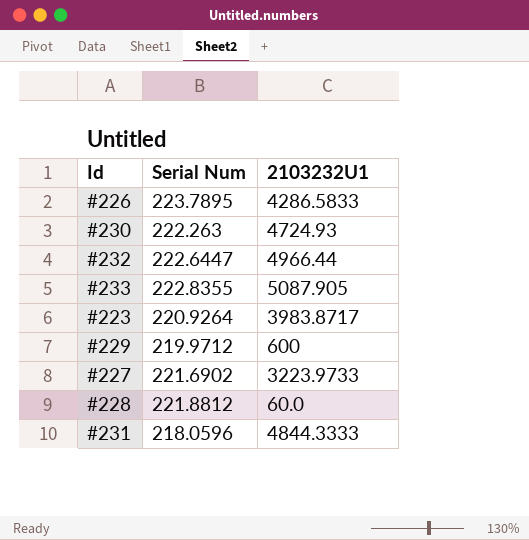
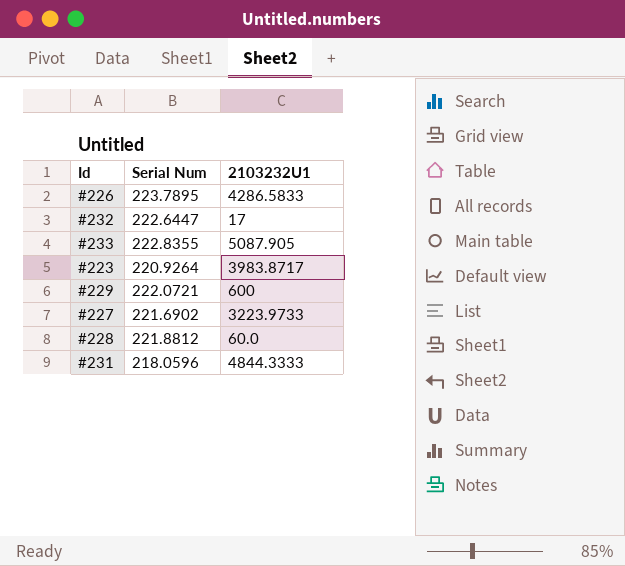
row #230: 222.263 | 4724.93 -> none
#232 | 2103232U1: 4966.44 -> 17
#229 | Serial Num: 219.9712 -> 222.0721

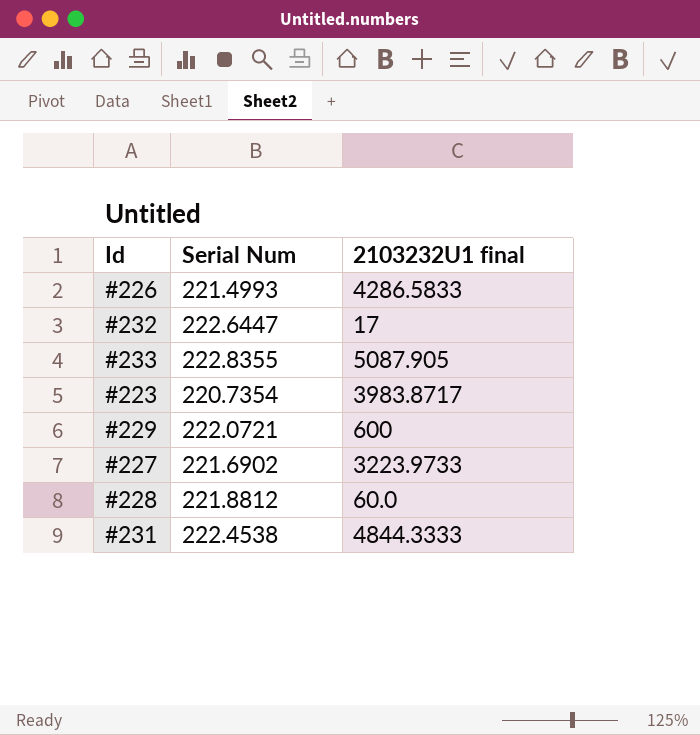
column name: 2103232U1 -> 2103232U1 final
#226 | Serial Num: 223.7895 -> 221.4993
#223 | Serial Num: 220.9264 -> 220.7354
#231 | Serial Num: 218.0596 -> 222.4538

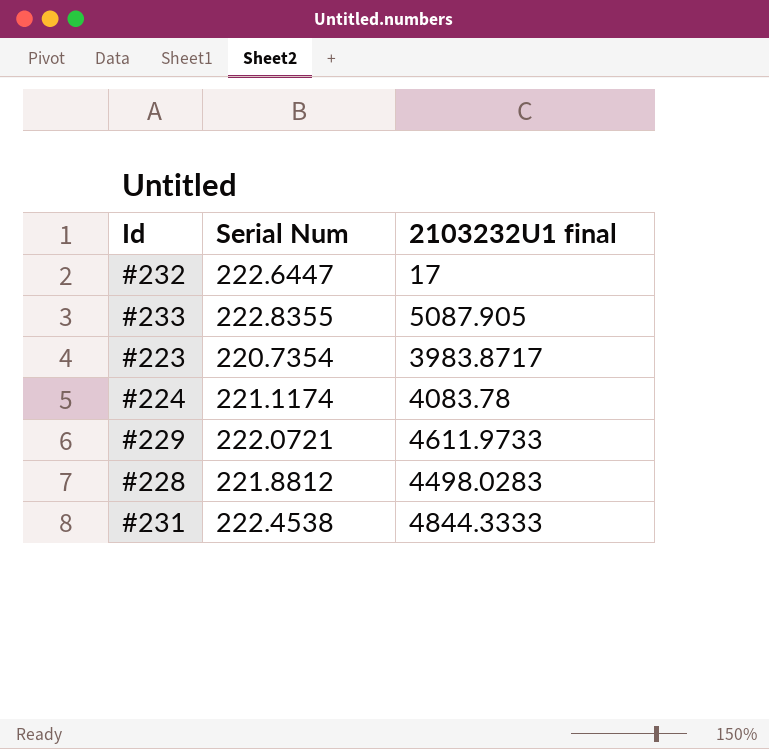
row #226: 221.4993 | 4286.5833 -> none
row #227: 221.6902 | 3223.9733 -> none
row #224: none -> 221.1174 | 4083.78
#229 | 2103232U1 final: 600 -> 4611.9733
#228 | 2103232U1 final: 60.0 -> 4498.0283

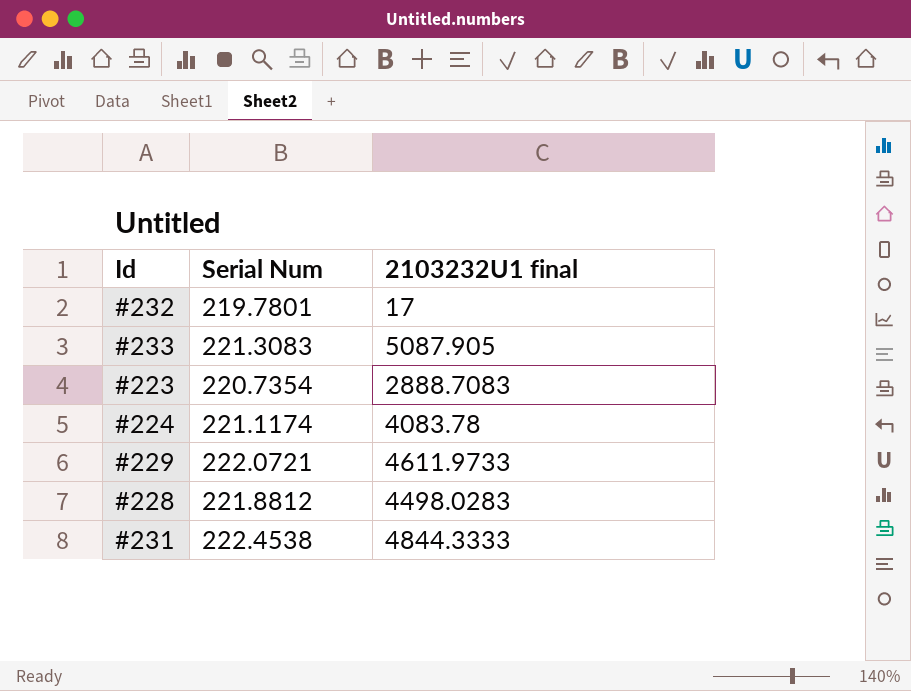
#232 | Serial Num: 222.6447 -> 219.7801
#233 | Serial Num: 222.8355 -> 221.3083
#223 | 2103232U1 final: 3983.8717 -> 2888.7083

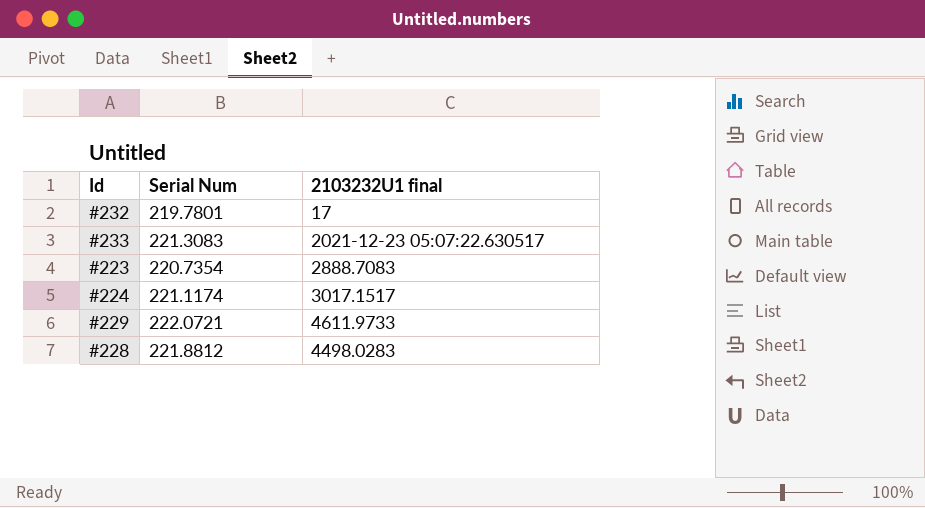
row #231: 222.4538 | 4844.3333 -> none
#233 | 2103232U1 final: 5087.905 -> 2021-12-23 05:07:22.630517
#224 | 2103232U1 final: 4083.78 -> 3017.1517

